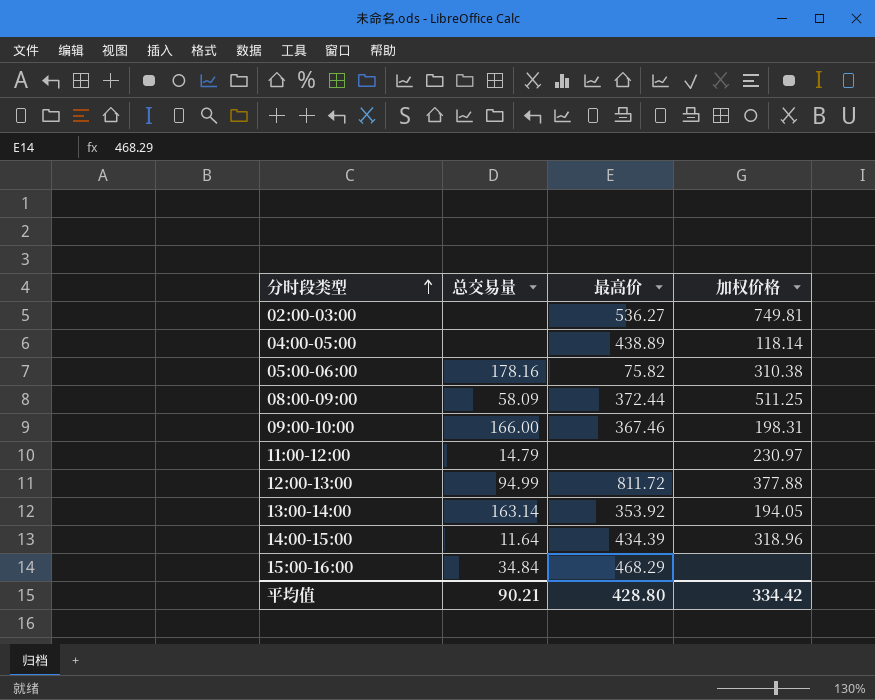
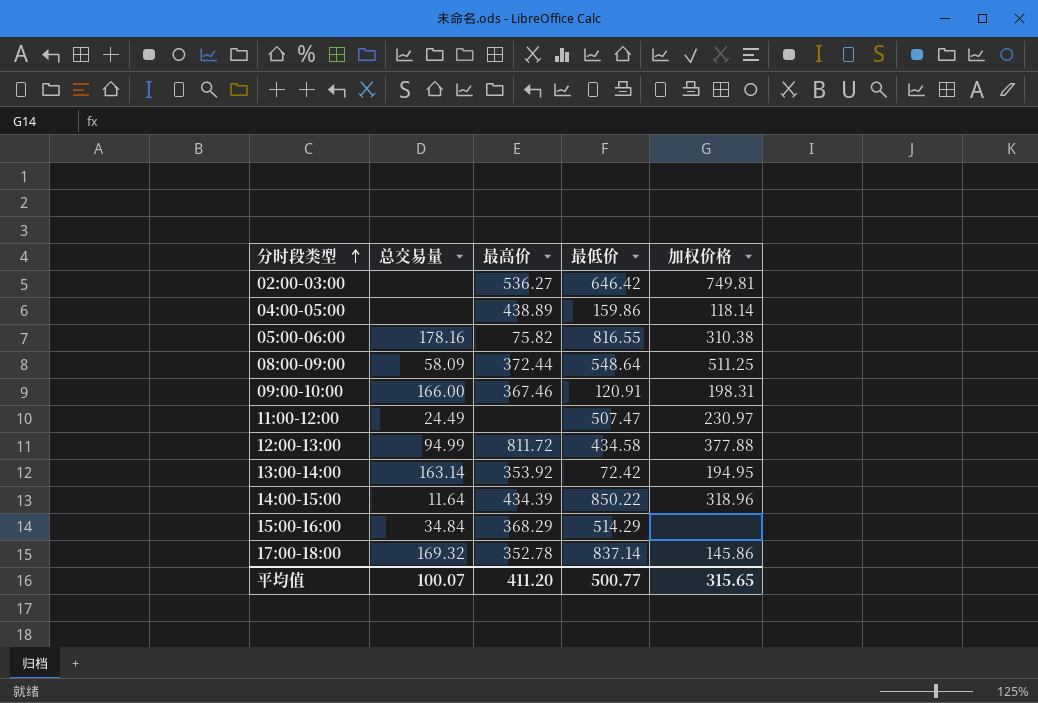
column 最低价 | position: none -> 4
11:00-12:00 | 总交易量: 14.79 -> 24.49
13:00-14:00 | 加权价格: 194.05 -> 194.95
15:00-16:00 | 最高价: 468.29 -> 368.29
row 17:00-18:00: none -> 169.32 | 352.78 | 837.14 | 145.86
平均值 | 总交易量: 90.21 -> 100.07
平均值 | 最高价: 428.80 -> 411.20
平均值 | 加权价格: 334.42 -> 315.65

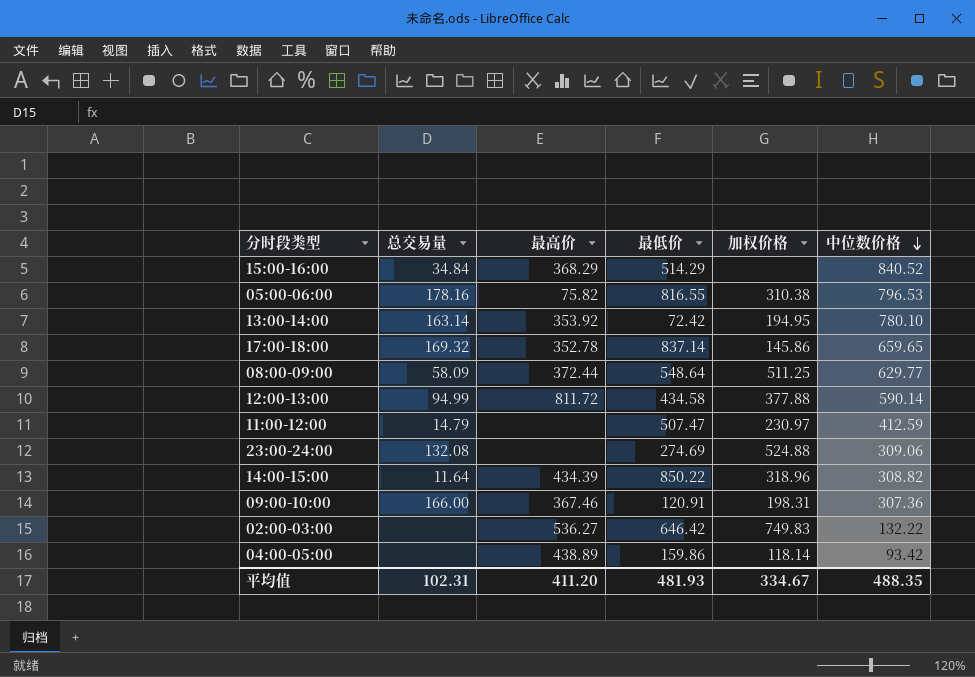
row order: 分时段类型 ascending -> 中位数价格 descending
column 中位数价格 | position: none -> 6
11:00-12:00 | 总交易量: 24.49 -> 14.79
row 23:00-24:00: none -> 132.08 | none | 274.69 | 524.88 | 309.06
02:00-03:00 | 加权价格: 749.81 -> 749.83
平均值 | 总交易量: 100.07 -> 102.31
平均值 | 最低价: 500.77 -> 481.93
平均值 | 加权价格: 315.65 -> 334.67

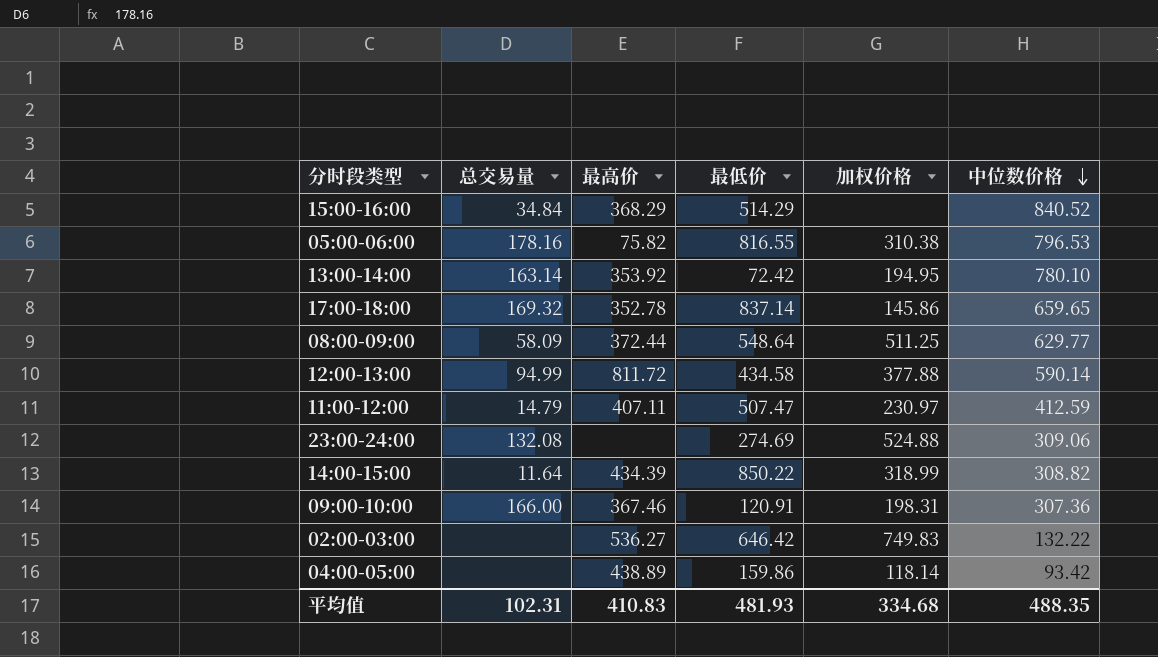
11:00-12:00 | 最高价: none -> 407.11
14:00-15:00 | 加权价格: 318.96 -> 318.99
平均值 | 最高价: 411.20 -> 410.83
平均值 | 加权价格: 334.67 -> 334.68

